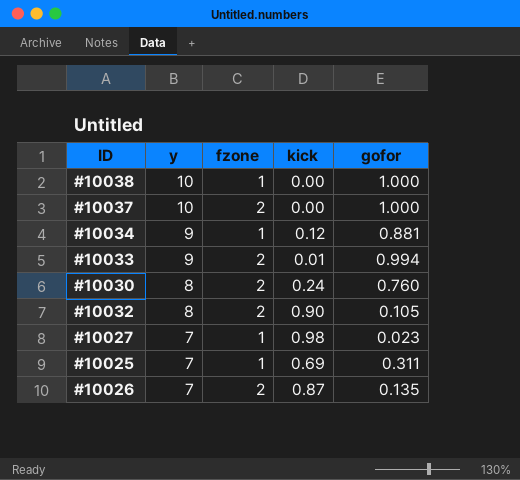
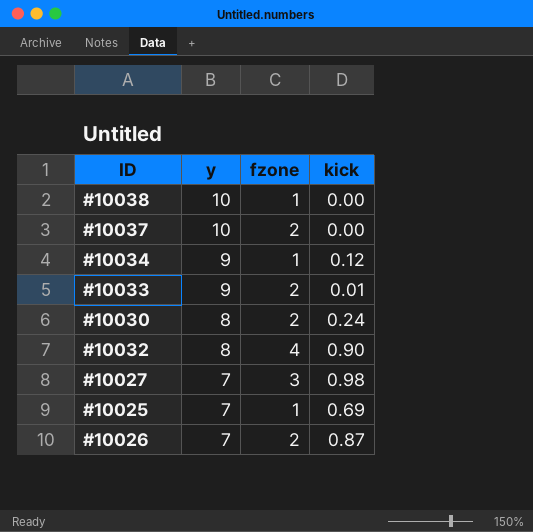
column gofor | position: 5 -> none
#10032 | fzone: 2 -> 4
#10027 | fzone: 1 -> 3

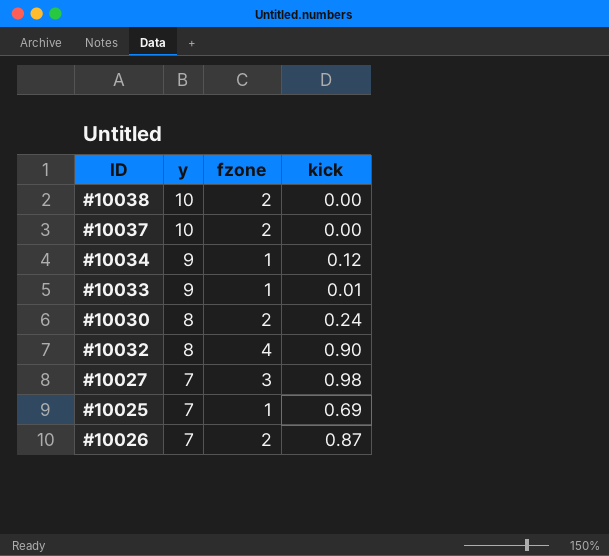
#10038 | fzone: 1 -> 2
#10033 | fzone: 2 -> 1

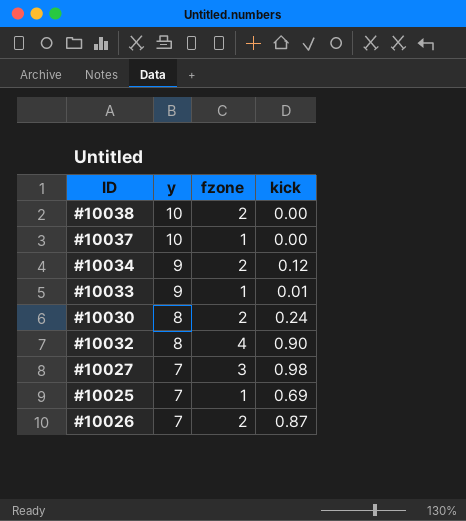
#10037 | fzone: 2 -> 1
#10034 | fzone: 1 -> 2

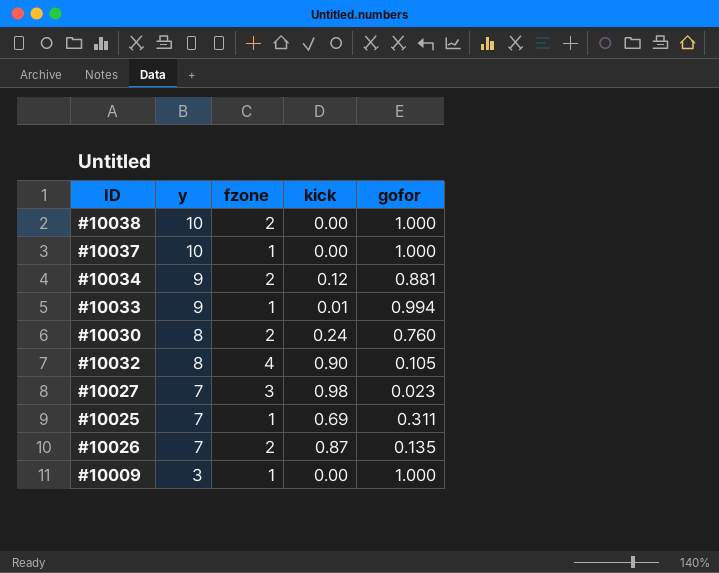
column gofor | position: none -> 5
row #10009: none -> 3 | 1 | 0.00 | 1.000

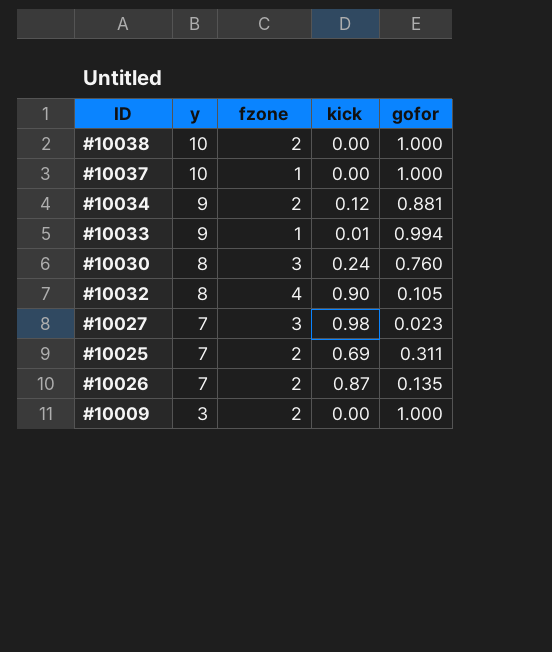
#10030 | fzone: 2 -> 3
#10025 | fzone: 1 -> 2
#10009 | fzone: 1 -> 2

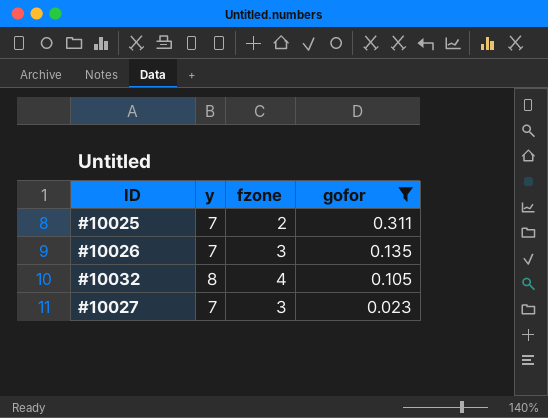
filter: none -> gofor <= 0.311
row order: y descending -> gofor descending
column kick | position: 4 -> none
#10026 | fzone: 2 -> 3

